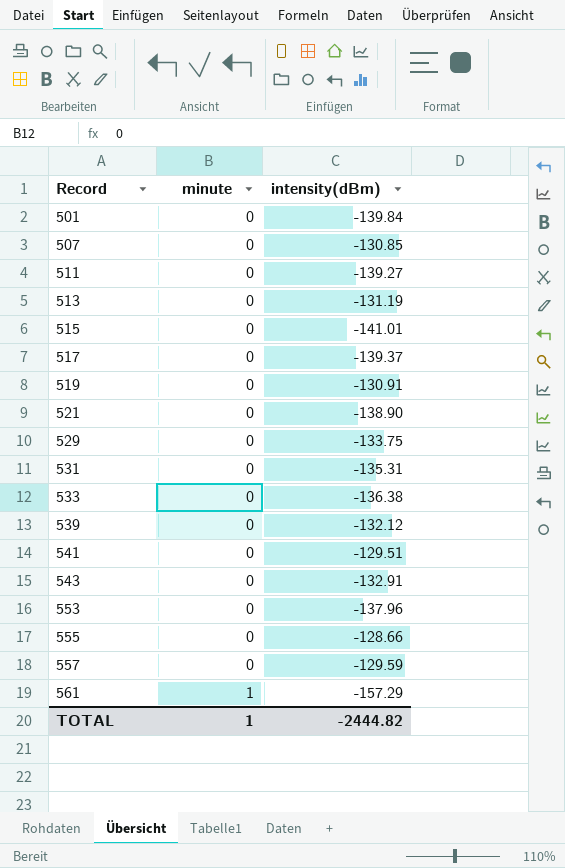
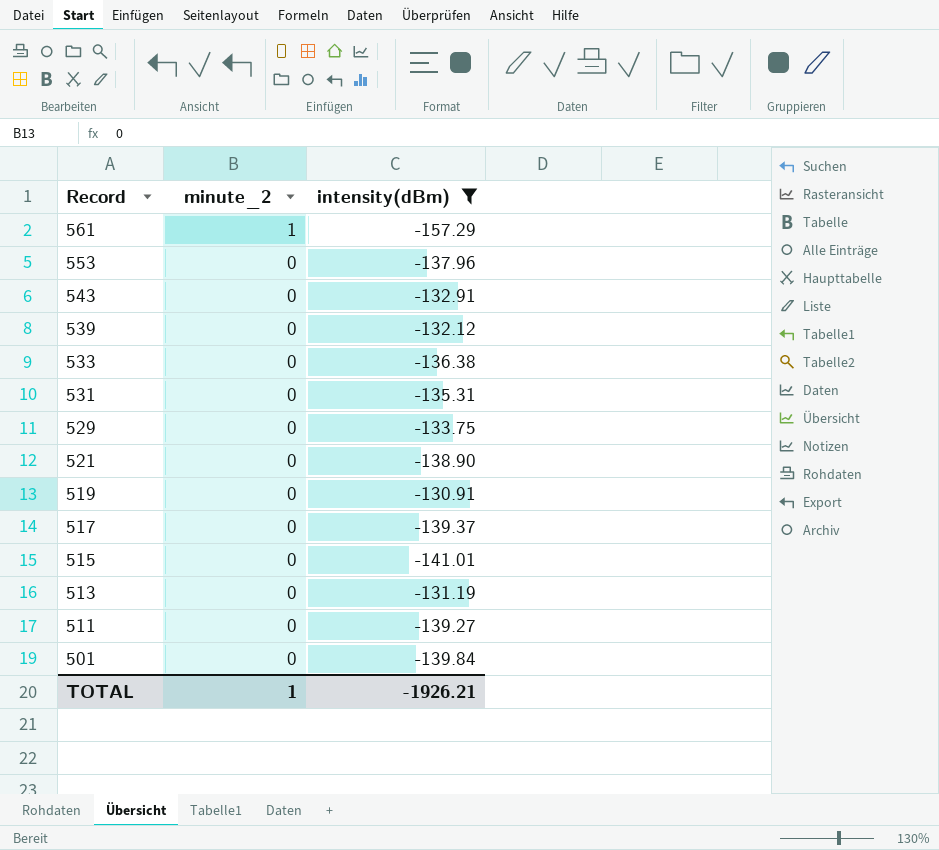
filter: none -> intensity(dBm) <= -130.91
row order: Record ascending -> Record descending
column name: minute -> minute_2
TOTAL | intensity(dBm): -2444.82 -> -1926.21

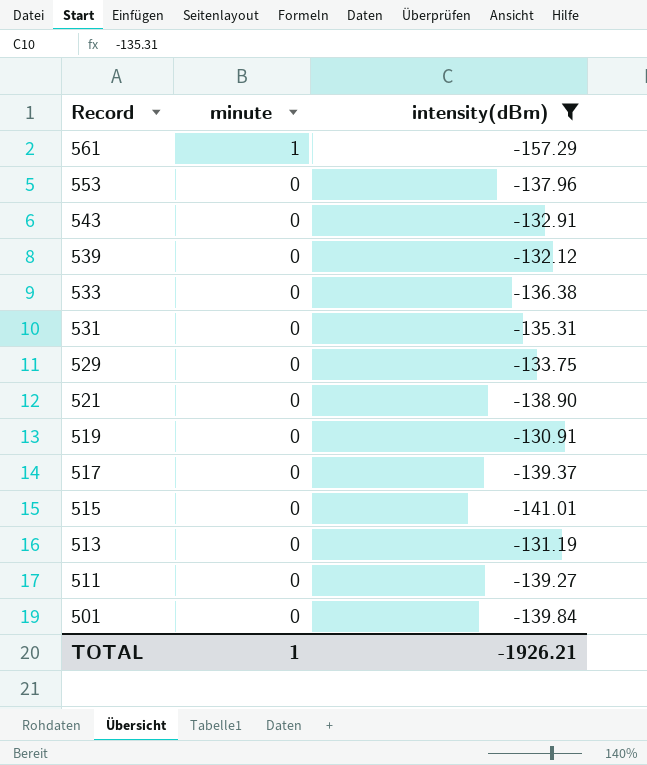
column name: minute_2 -> minute

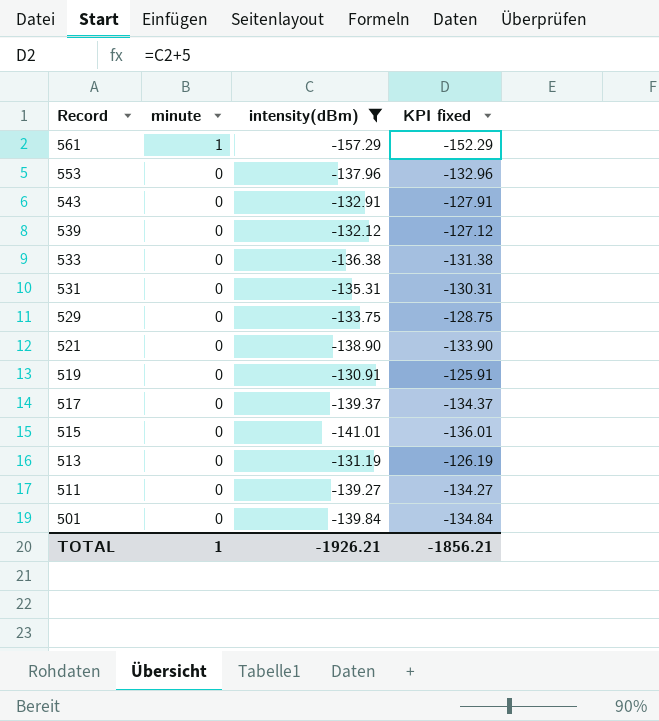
column KPI fixed | formula: none -> [intensity(dBm)] + 5

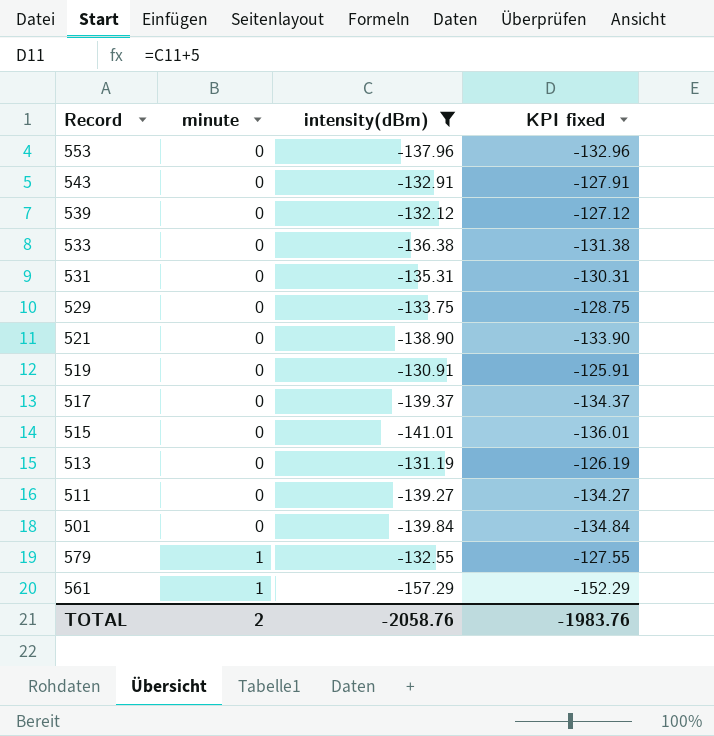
row order: Record descending -> minute ascending
row 579: none -> 1 | -132.55 | -127.55
TOTAL | minute: 1 -> 2
TOTAL | intensity(dBm): -1926.21 -> -2058.76
TOTAL | KPI fixed: -1856.21 -> -1983.76

